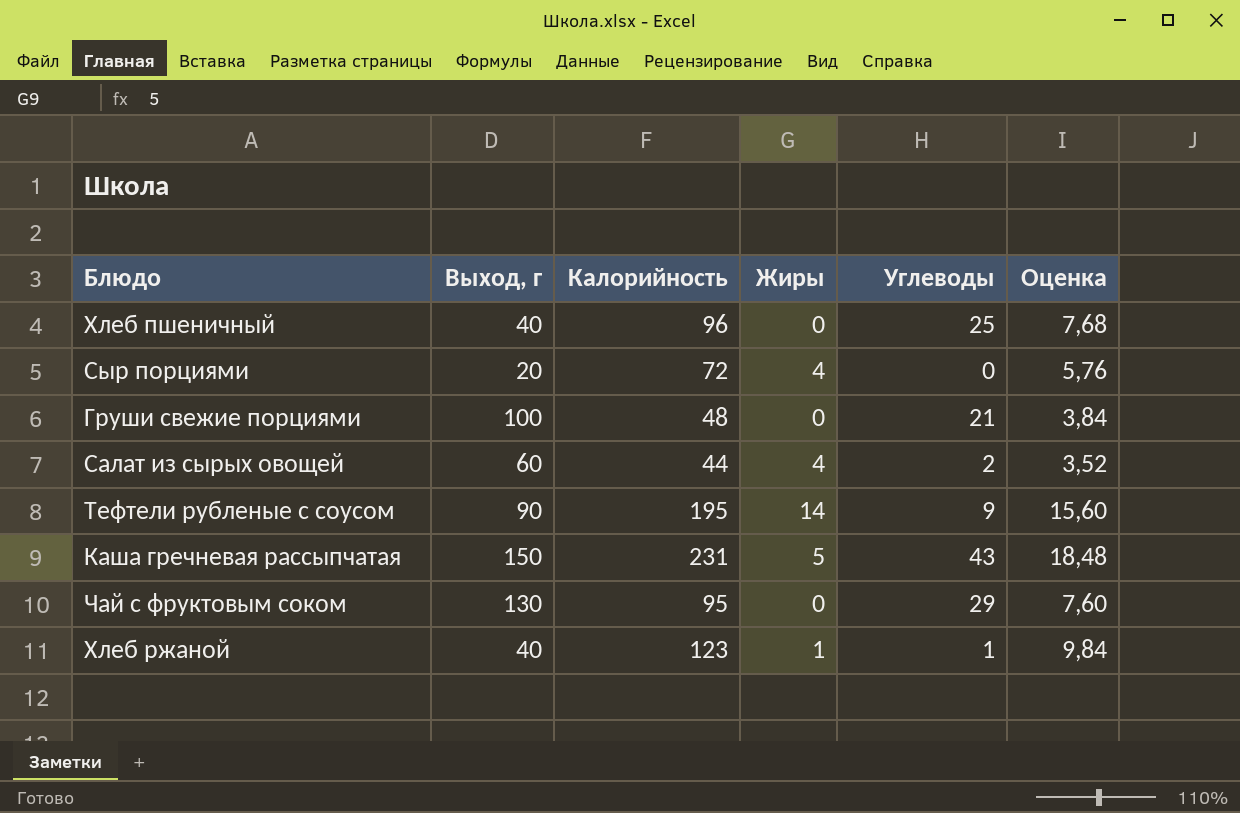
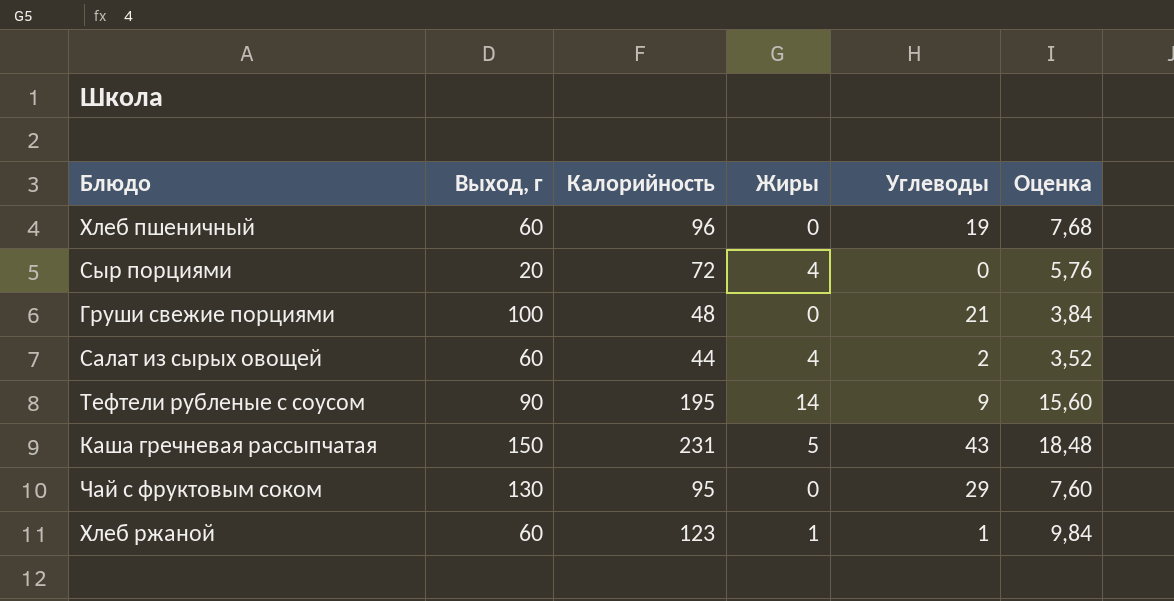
Хлеб пшеничный | Выход, г: 40 -> 60
Хлеб пшеничный | Углеводы: 25 -> 19
Хлеб ржаной | Выход, г: 40 -> 60

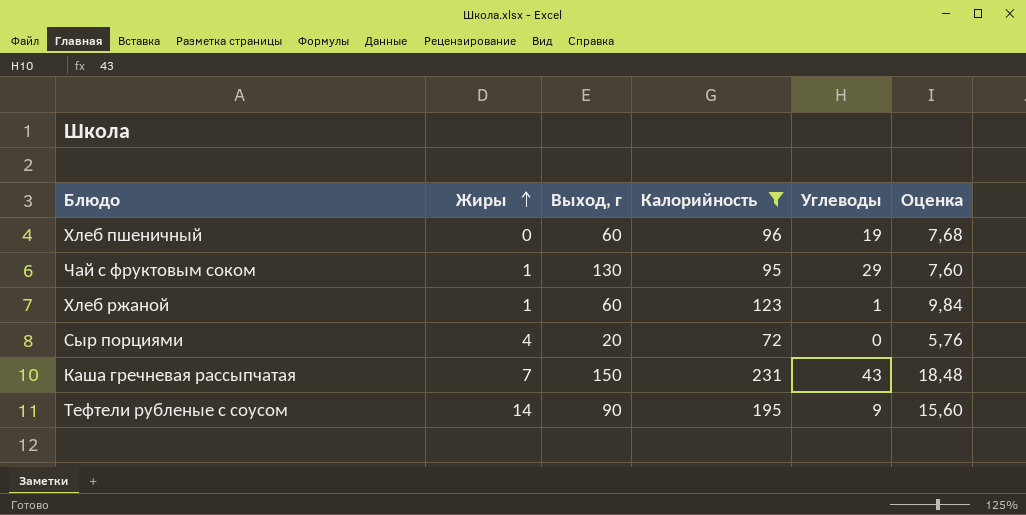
filter: none -> Калорийность >= 72
row order: none -> Жиры ascending
column Жиры | position: 4 -> 2
Чай с фруктовым соком | Жиры: 0 -> 1
Каша гречневая рассыпчатая | Жиры: 5 -> 7

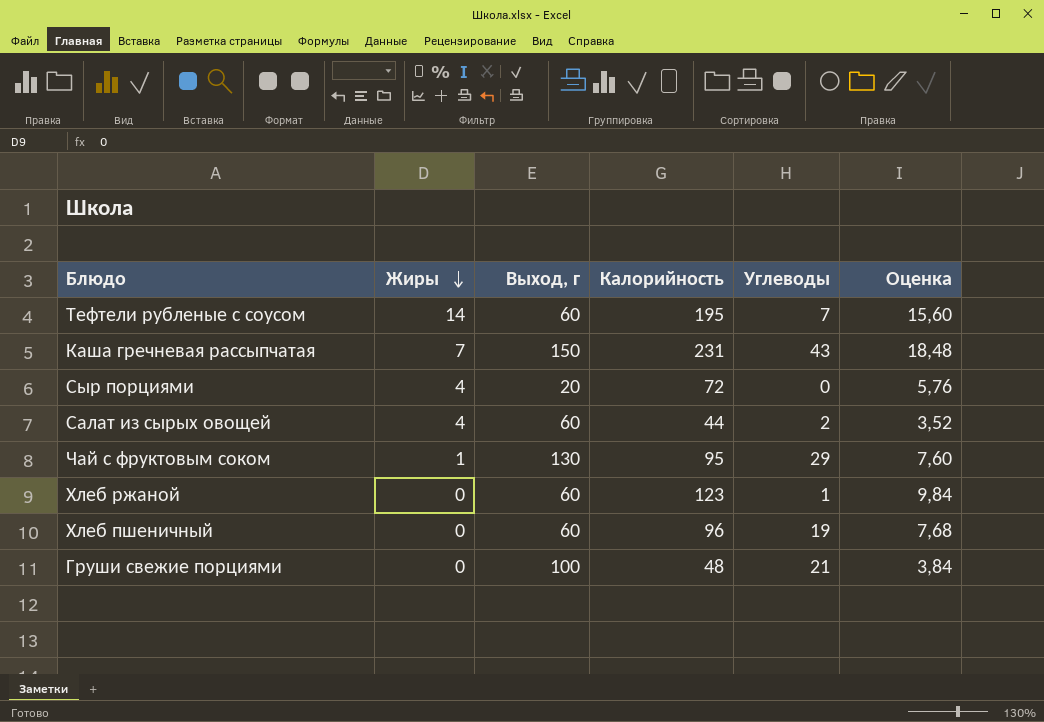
filter: Калорийность >= 72 -> none
row order: Жиры ascending -> Жиры descending
Тефтели рубленые с соусом | Выход, г: 90 -> 60
Тефтели рубленые с соусом | Углеводы: 9 -> 7
Хлеб ржаной | Жиры: 1 -> 0

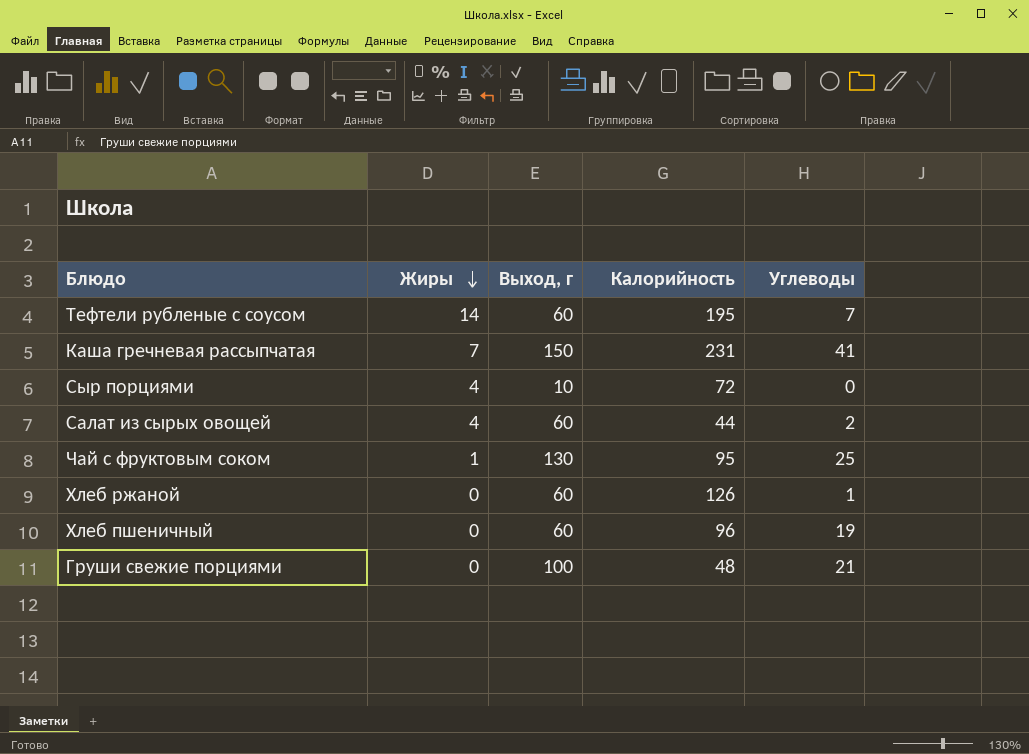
column Оценка | formula: [Калорийность] * 0,08 -> none
Каша гречневая рассыпчатая | Углеводы: 43 -> 41
Сыр порциями | Выход, г: 20 -> 10
Чай с фруктовым соком | Углеводы: 29 -> 25
Хлеб ржаной | Калорийность: 123 -> 126

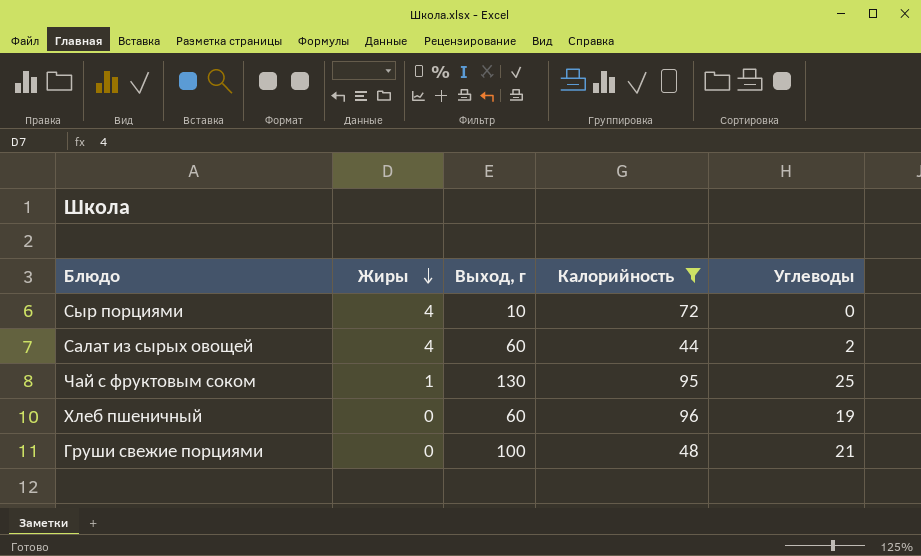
filter: none -> Калорийность <= 96

